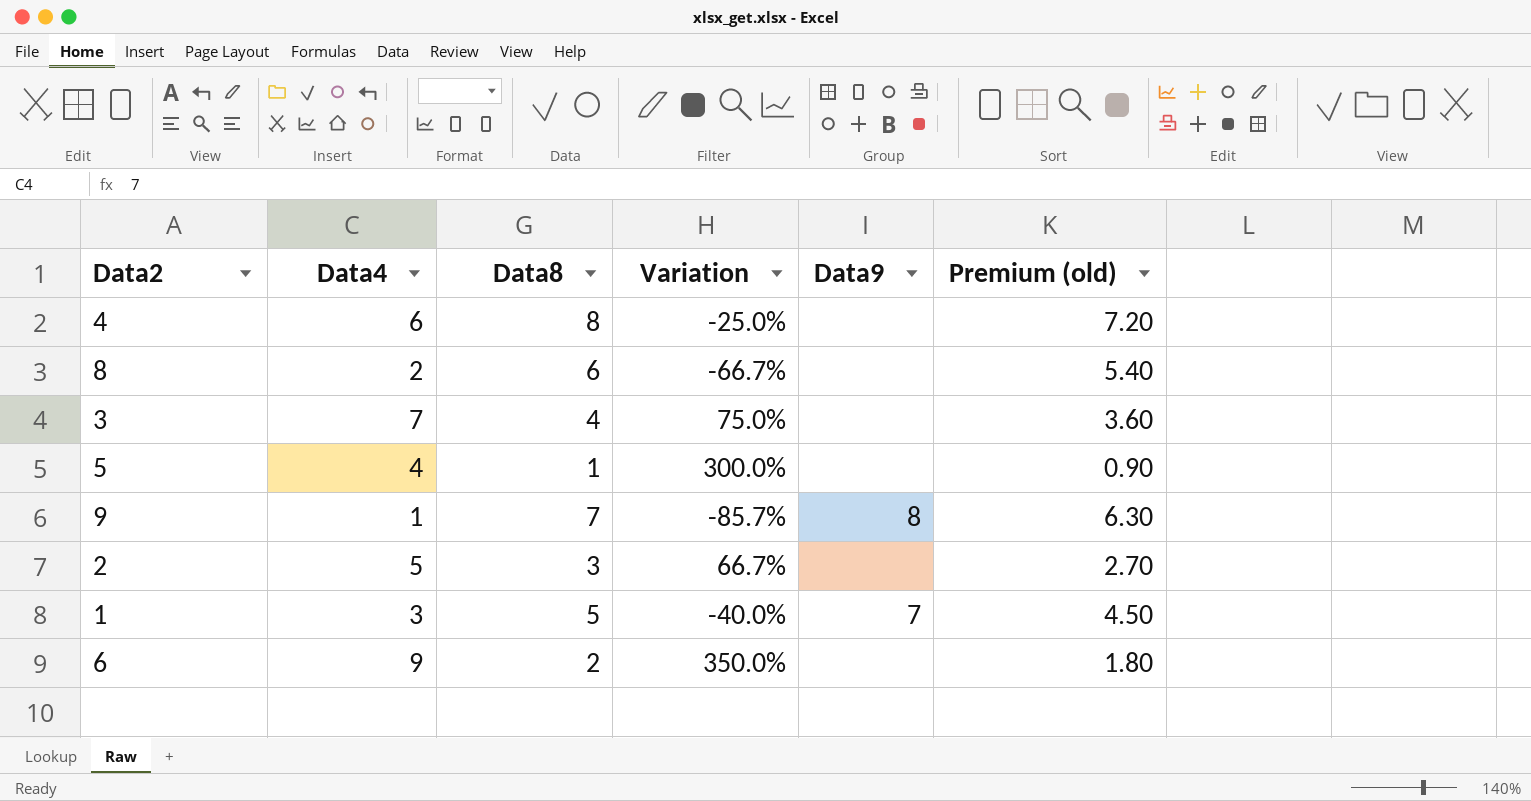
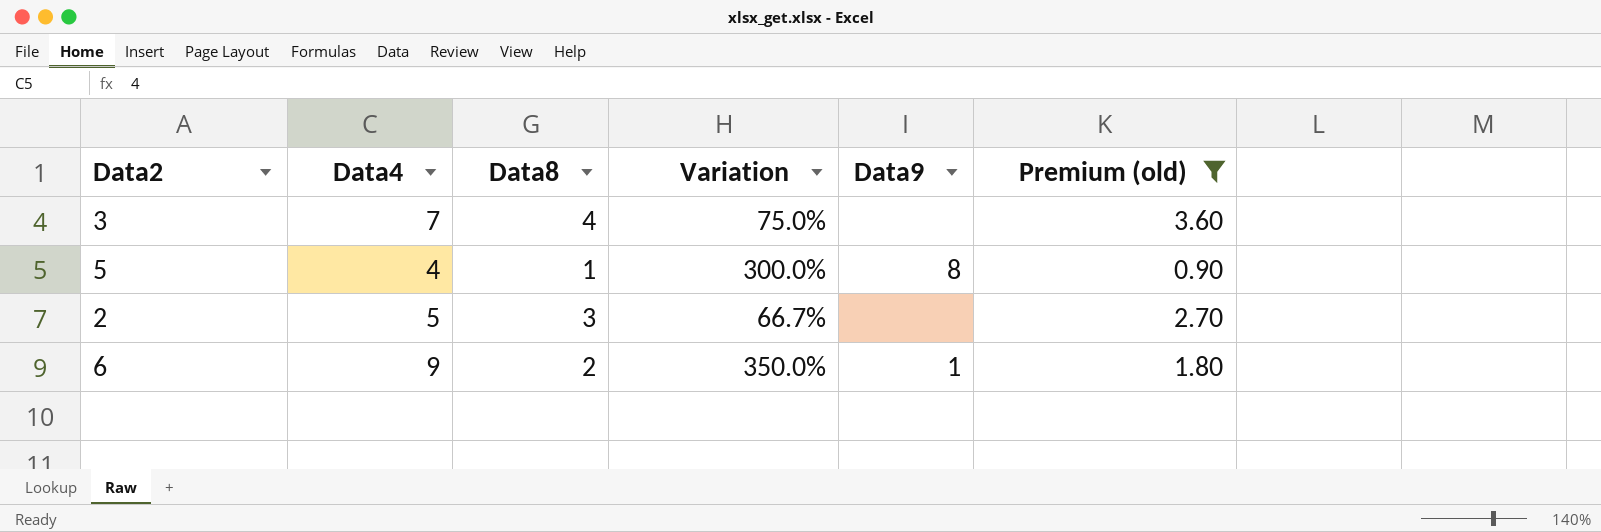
filter: none -> Premium (old) <= 3.60
5 | Data9: none -> 8
6 | Data9: none -> 1

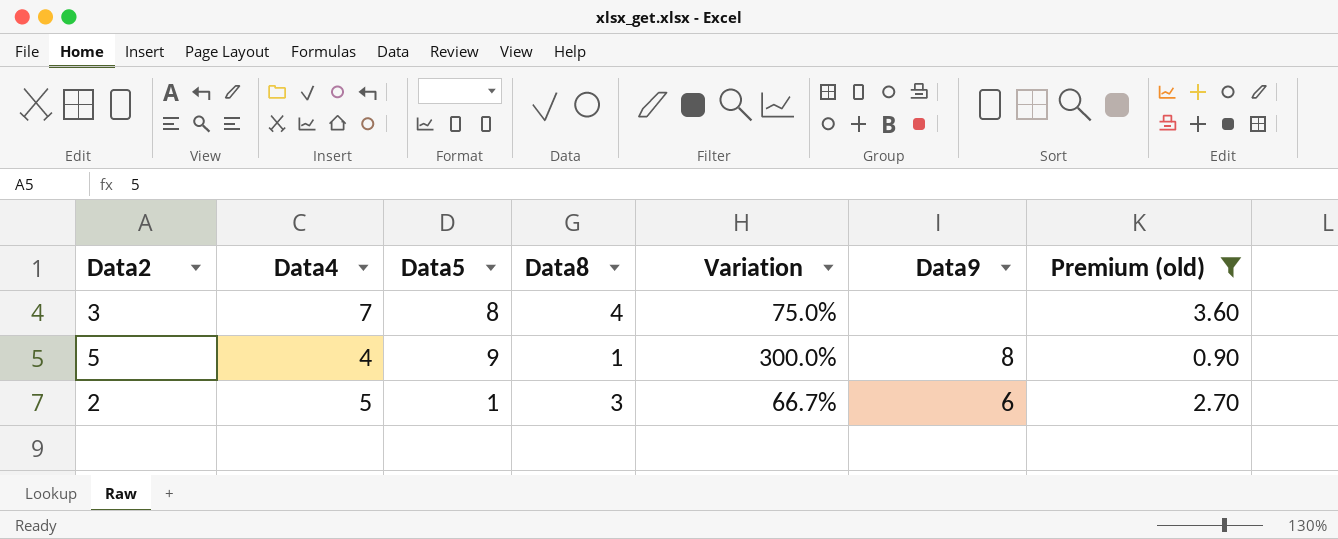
column Data5 | position: none -> 3
row 6: 9 | 2 | 350.0% | 1 | 1.80 -> none
2 | Data9: none -> 6

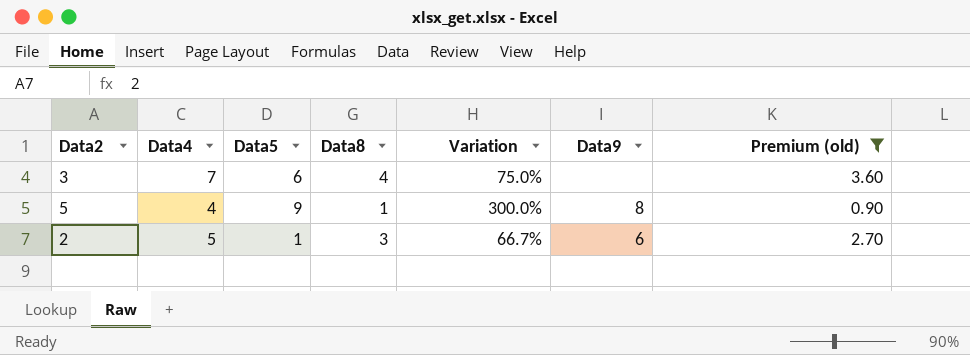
3 | Data5: 8 -> 6

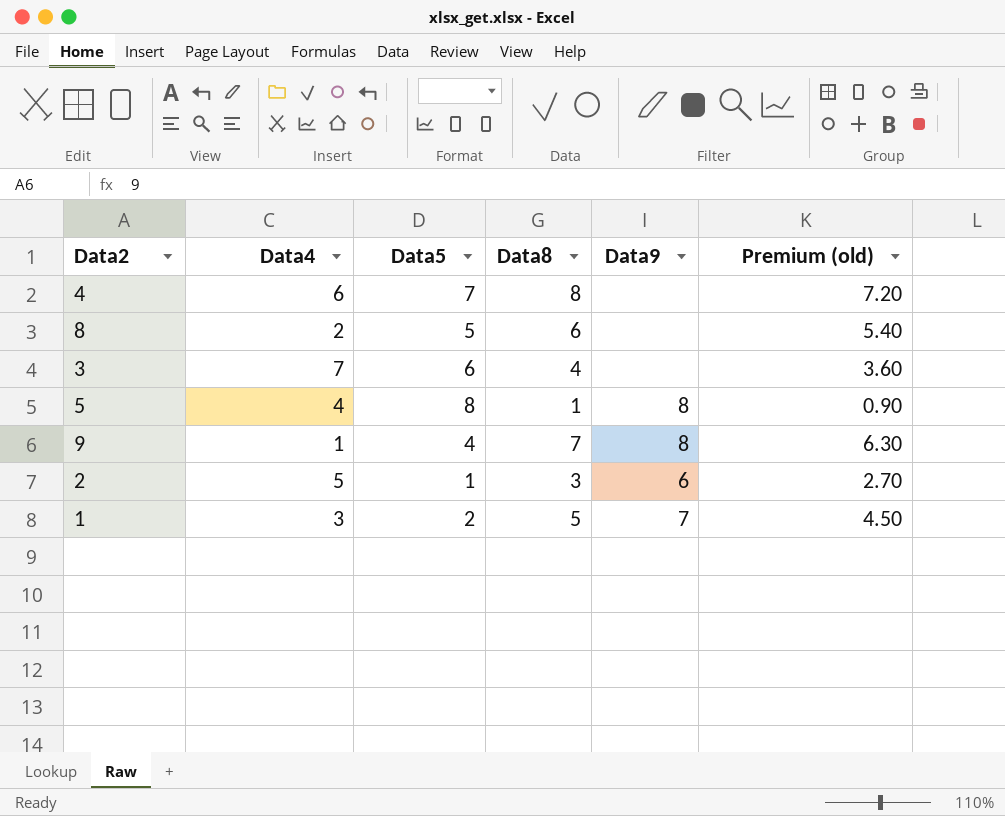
filter: Premium (old) <= 3.60 -> none
column Variation | formula: ([Data4] - [Data8]) / [Data8] -> none
5 | Data5: 9 -> 8

